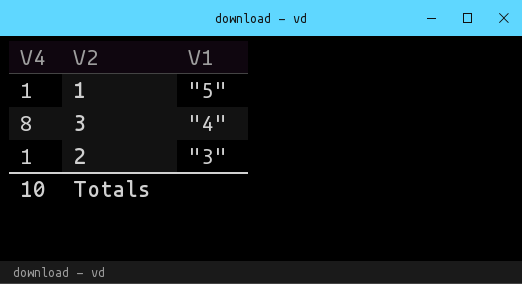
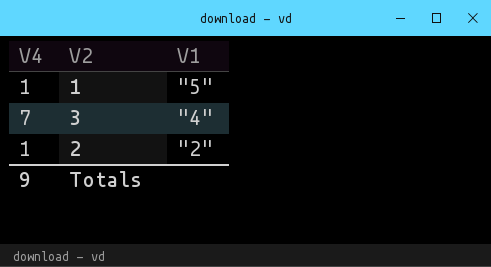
3 | V4: 8 -> 7
2 | V1: "3" -> "2"
Totals | V4: 10 -> 9

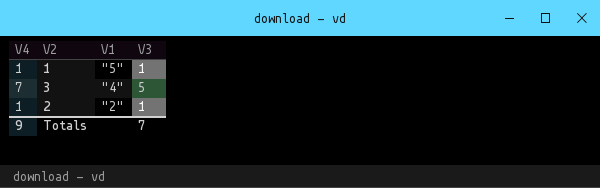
column V3 | position: none -> 4

